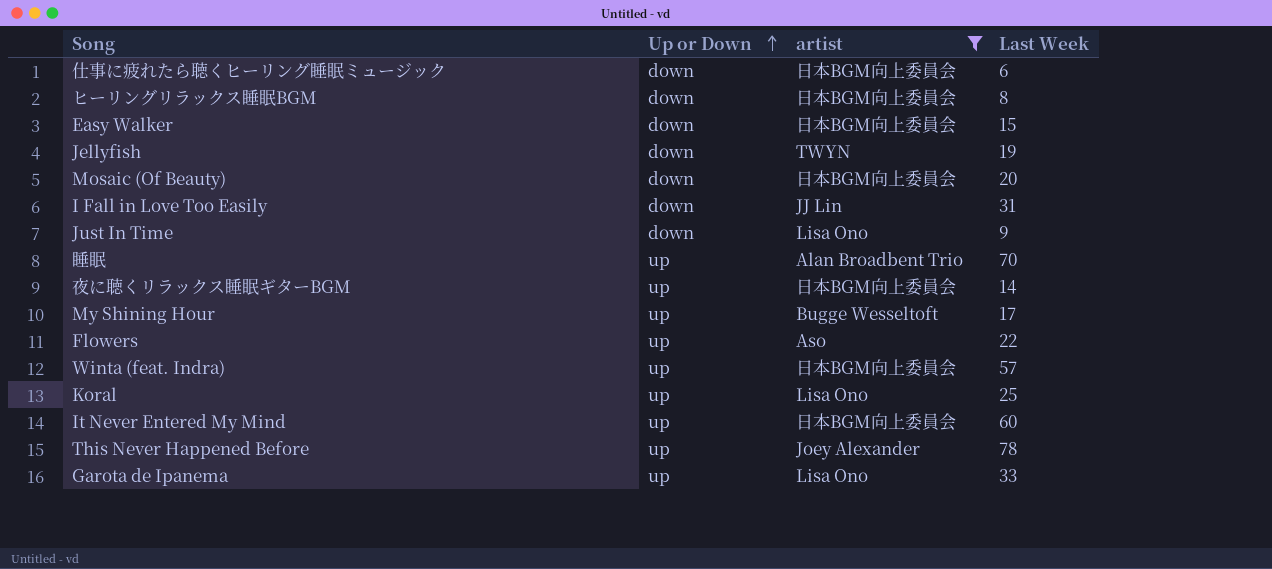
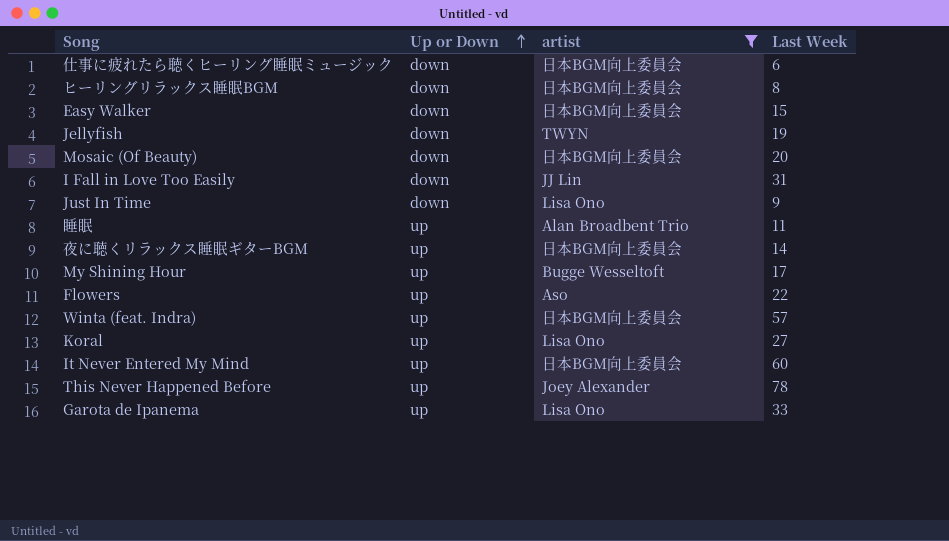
睡眠 | Last Week: 70 -> 11
Koral | Last Week: 25 -> 27

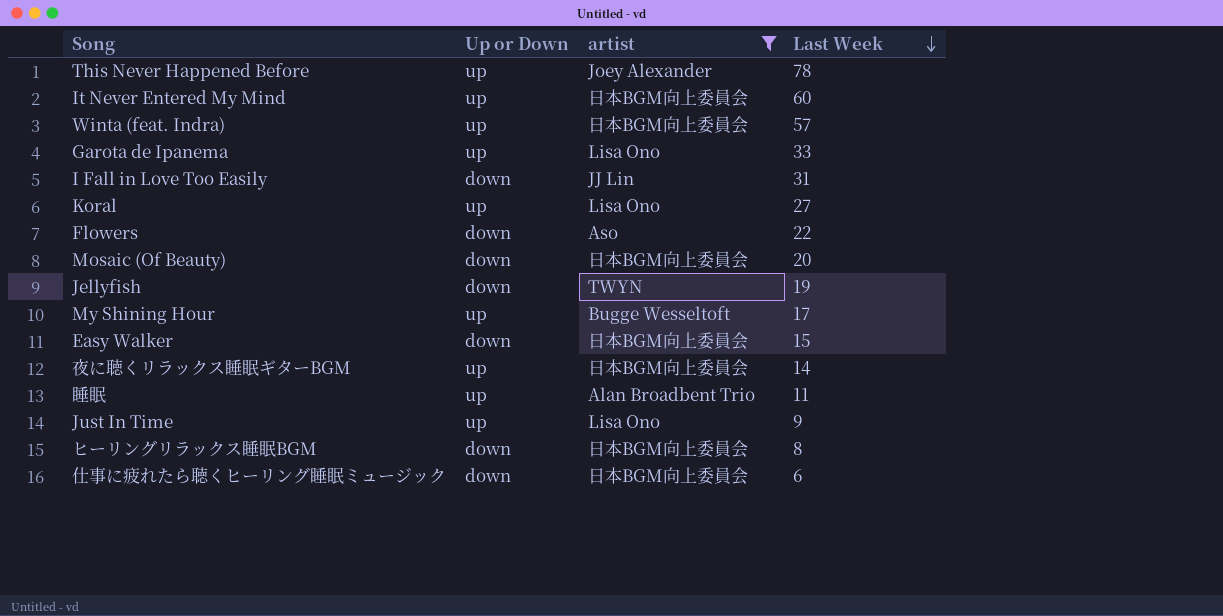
row order: Up or Down ascending -> Last Week descending
Flowers | Up or Down: up -> down
Just In Time | Up or Down: down -> up

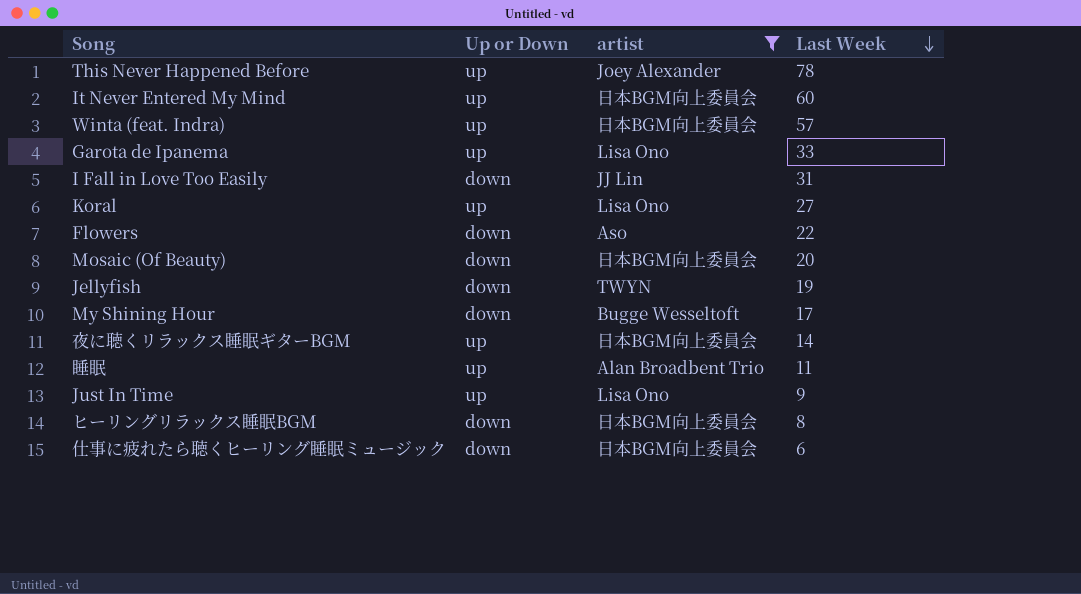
row Easy Walker: down | 日本BGM向上委員会 | 15 -> none
My Shining Hour | Up or Down: up -> down

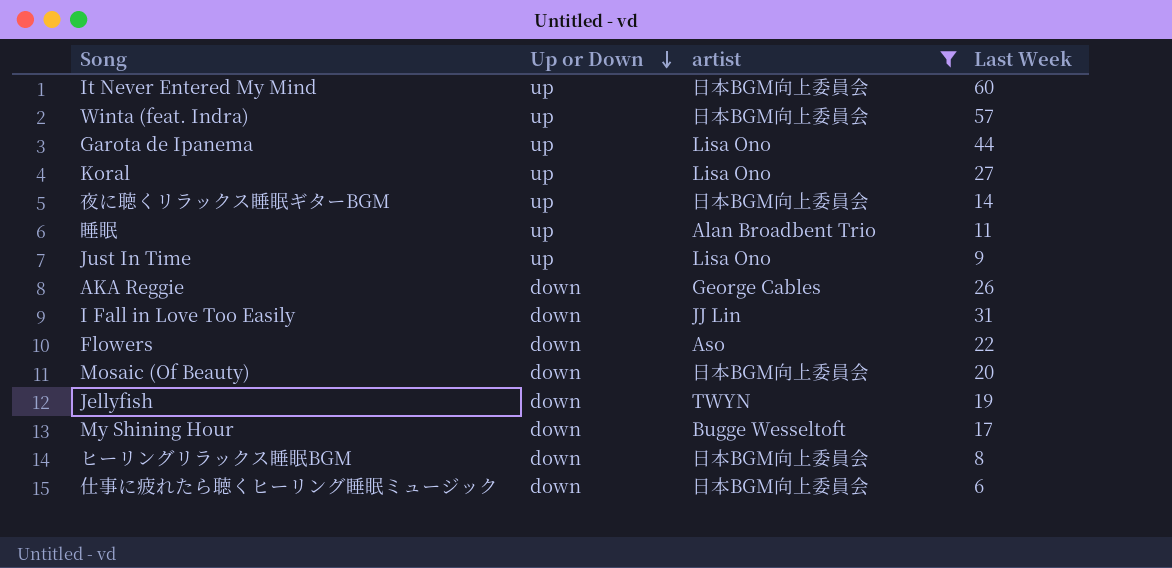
row order: Last Week descending -> Up or Down descending
row This Never Happened Before: up | Joey Alexander | 78 -> none
Garota de Ipanema | Last Week: 33 -> 44
row AKA Reggie: none -> down | George Cables | 26

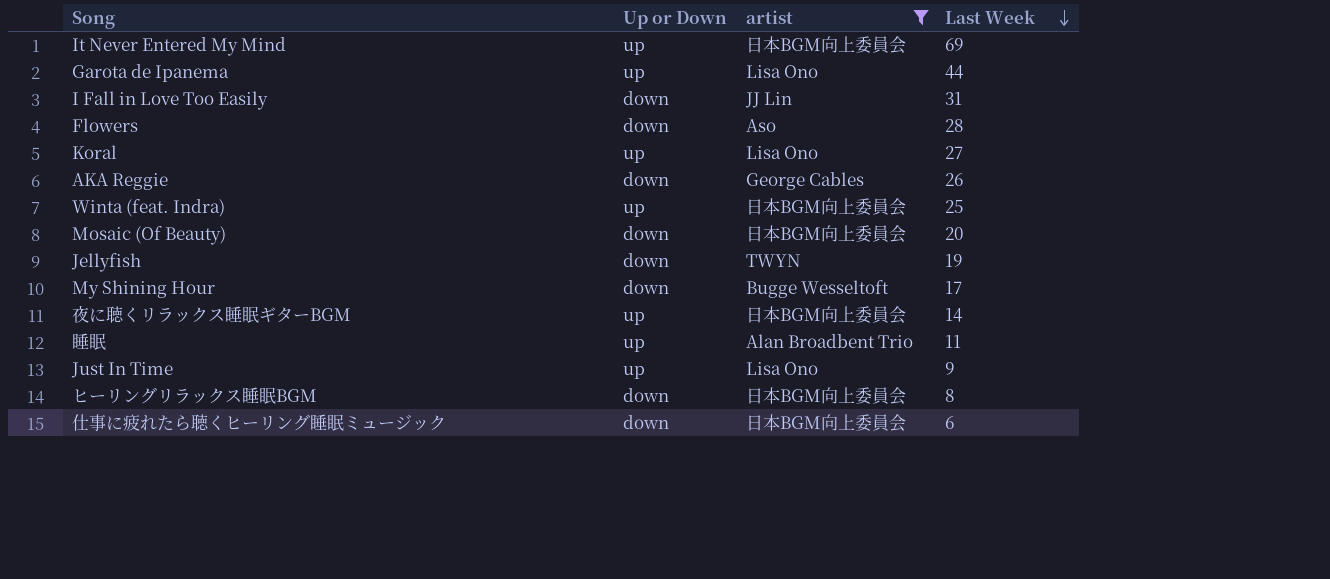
row order: Up or Down descending -> Last Week descending
It Never Entered My Mind | Last Week: 60 -> 69
Flowers | Last Week: 22 -> 28
Winta (feat. Indra) | Last Week: 57 -> 25

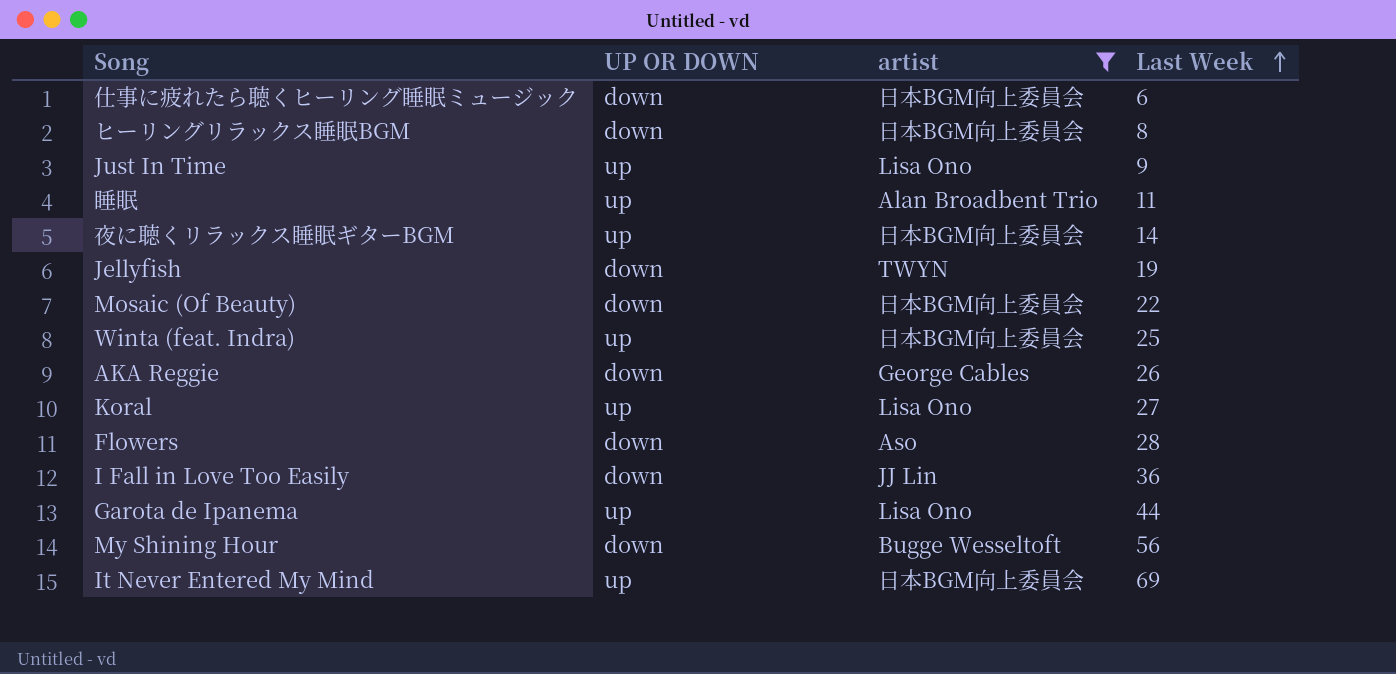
row order: Last Week descending -> Last Week ascending
column name: Up or Down -> UP OR DOWN
Mosaic (Of Beauty) | Last Week: 20 -> 22
I Fall in Love Too Easily | Last Week: 31 -> 36
My Shining Hour | Last Week: 17 -> 56

